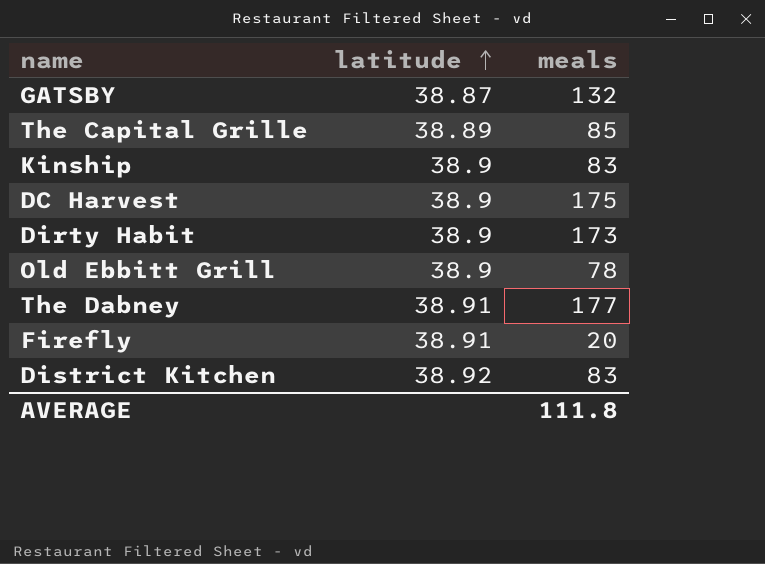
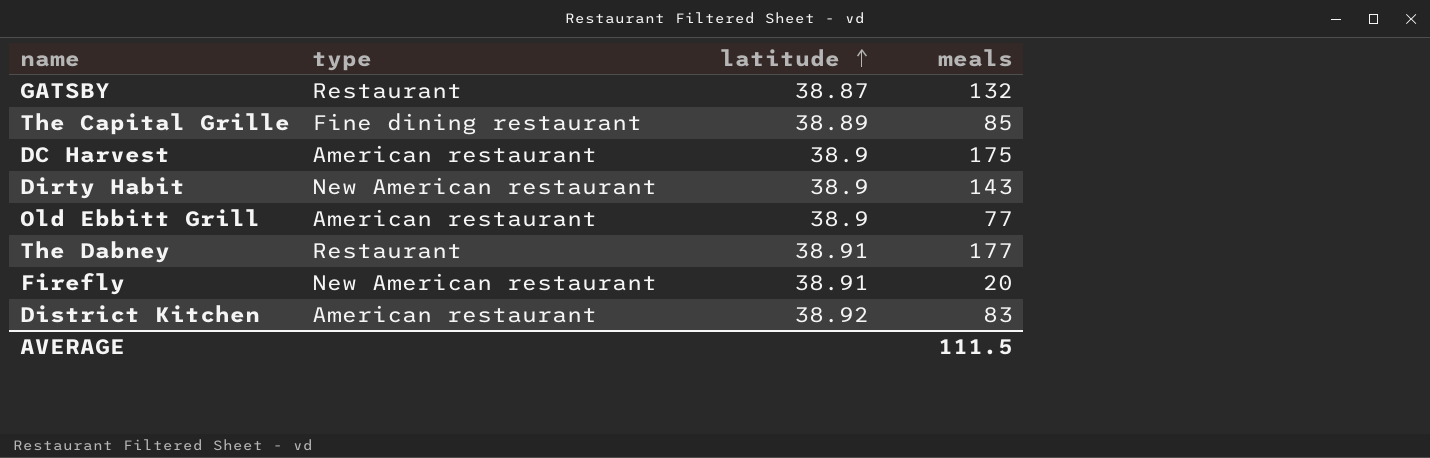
column type | position: none -> 2
row Kinship: 38.9 | 83 -> none
Dirty Habit | meals: 173 -> 143
Old Ebbitt Grill | meals: 78 -> 77
AVERAGE | meals: 111.8 -> 111.5

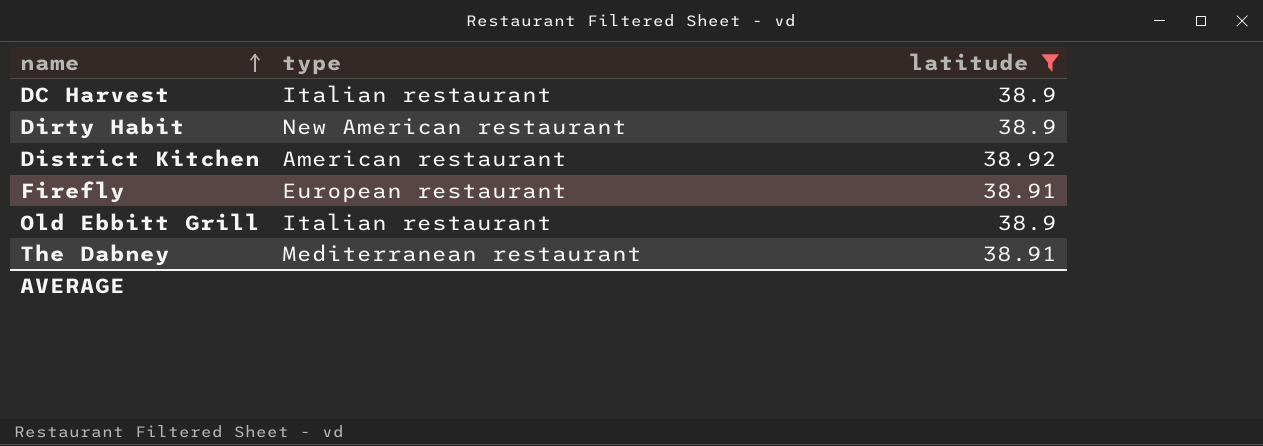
filter: none -> latitude >= 38.9
row order: latitude ascending -> name ascending
column meals | position: 4 -> none
DC Harvest | type: American restaurant -> Italian restaurant
Firefly | type: New American restaurant -> European restaurant
Old Ebbitt Grill | type: American restaurant -> Italian restaurant
The Dabney | type: Restaurant -> Mediterranean restaurant

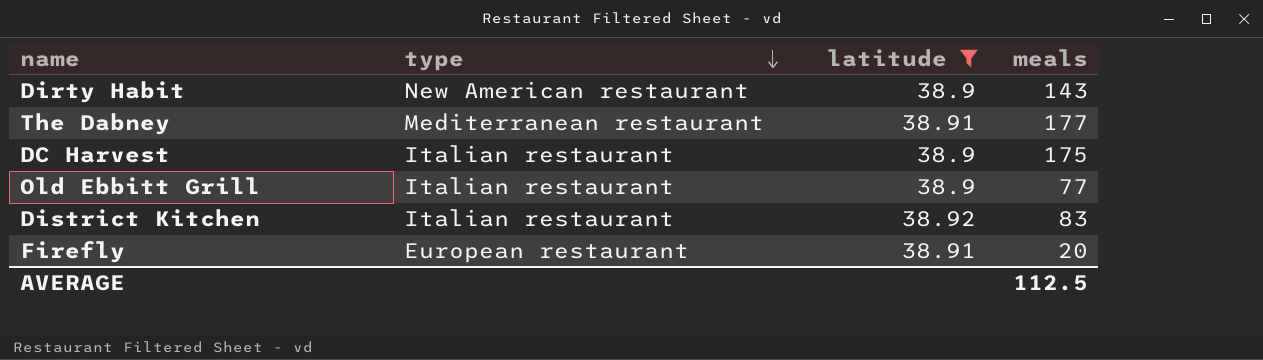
row order: name ascending -> type descending
column meals | position: none -> 4
District Kitchen | type: American restaurant -> Italian restaurant

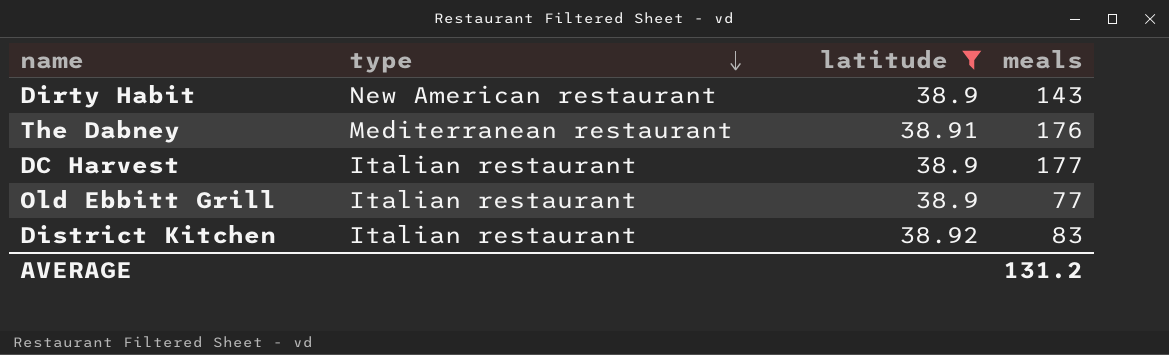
row Firefly: European restaurant | 38.91 | 20 -> none
The Dabney | meals: 177 -> 176
DC Harvest | meals: 175 -> 177
AVERAGE | meals: 112.5 -> 131.2

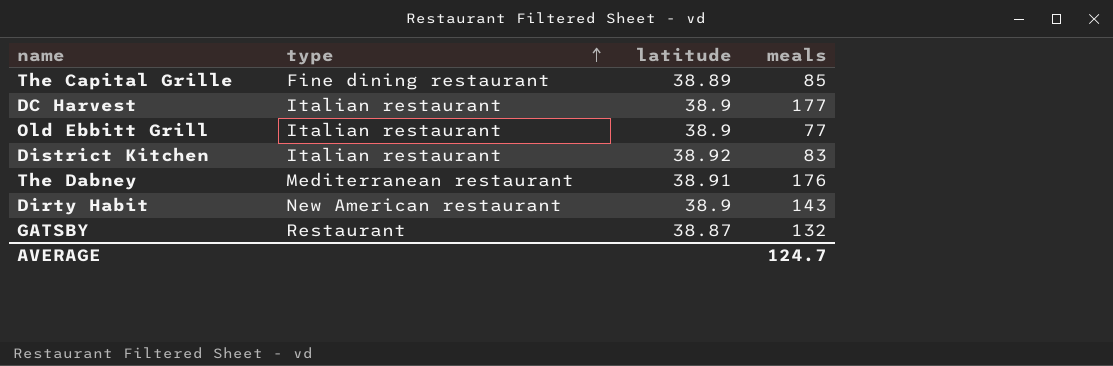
filter: latitude >= 38.9 -> none
row order: type descending -> type ascending
AVERAGE | meals: 131.2 -> 124.7

